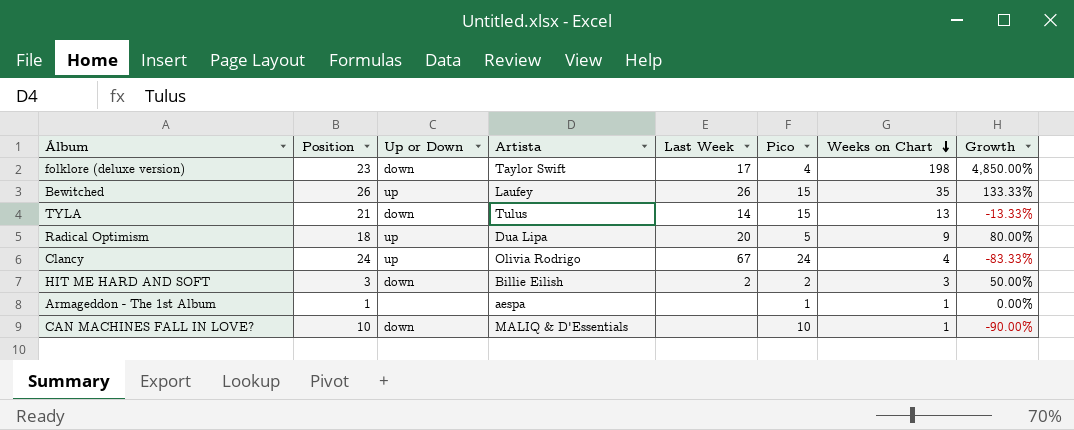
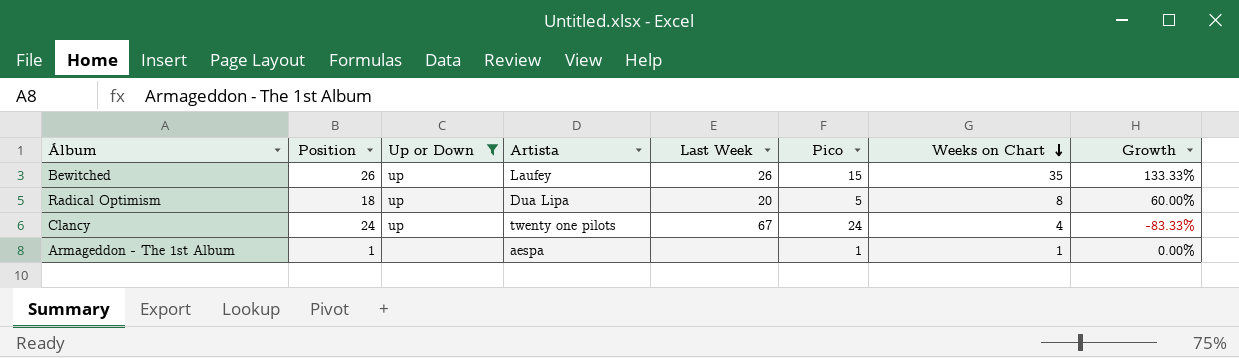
filter: none -> Up or Down != down
Radical Optimism | Weeks on Chart: 9 -> 8
Radical Optimism | Growth: 80.00% -> 60.00%
Clancy | Artista: Olivia Rodrigo -> twenty one pilots

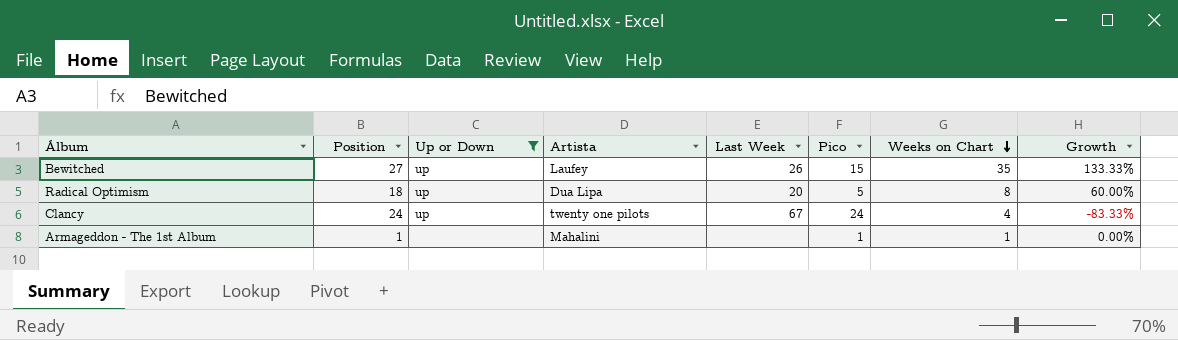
Bewitched | Position: 26 -> 27
Armageddon - The 1st Album | Artista: aespa -> Mahalini

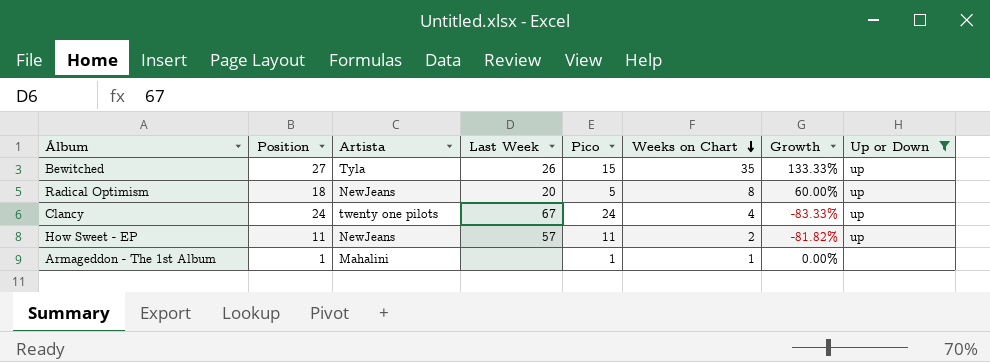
column Up or Down | position: 3 -> 8
Bewitched | Artista: Laufey -> Tyla
Radical Optimism | Artista: Dua Lipa -> NewJeans
row How Sweet - EP: none -> 11 | NewJeans | 57 | 11 | 2 | -81.82% | up

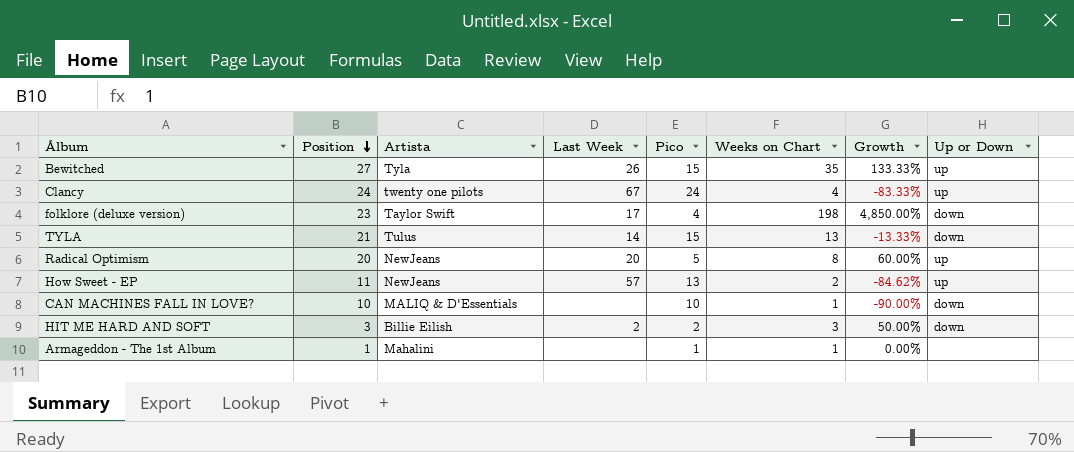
filter: Up or Down != down -> none
row order: Weeks on Chart descending -> Position descending
Radical Optimism | Position: 18 -> 20
How Sweet - EP | Pico: 11 -> 13
How Sweet - EP | Growth: -81.82% -> -84.62%

